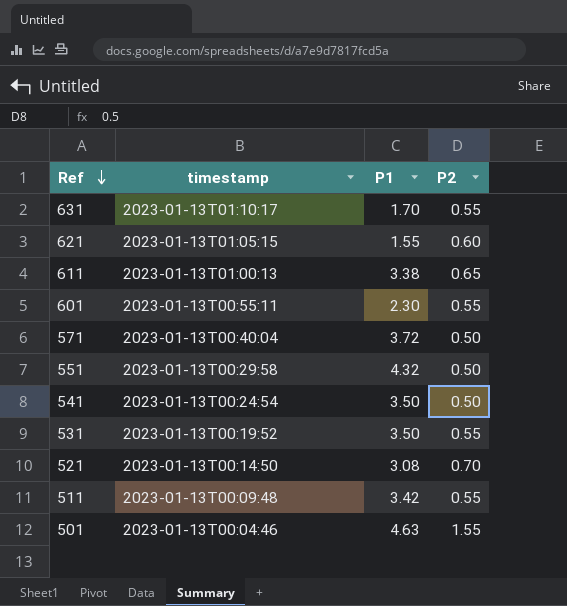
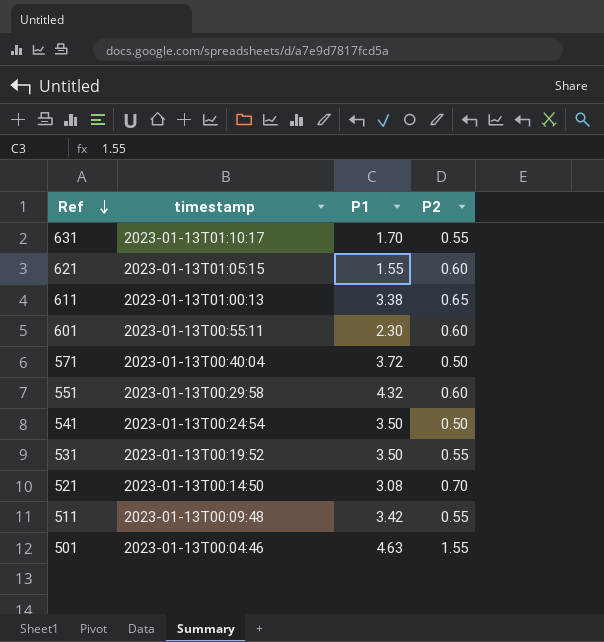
601 | P2: 0.55 -> 0.60
551 | P2: 0.50 -> 0.60

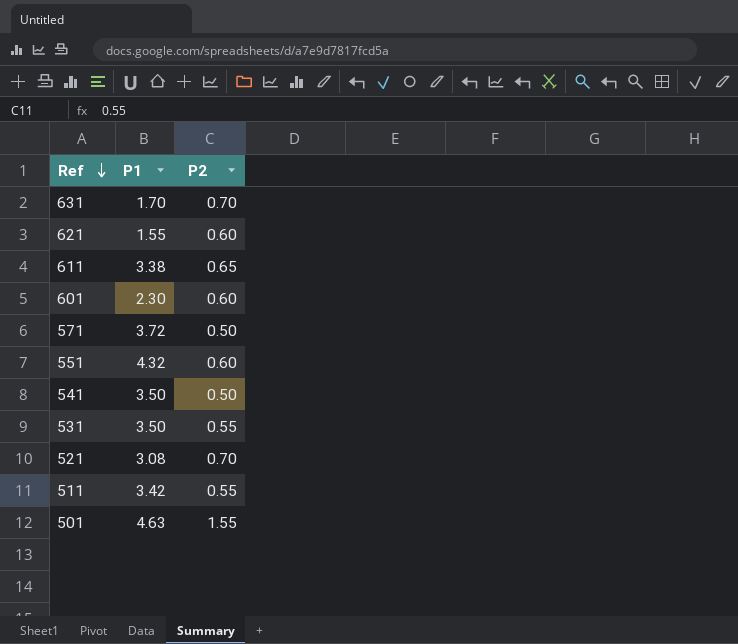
column timestamp | position: 2 -> none
631 | P2: 0.55 -> 0.70

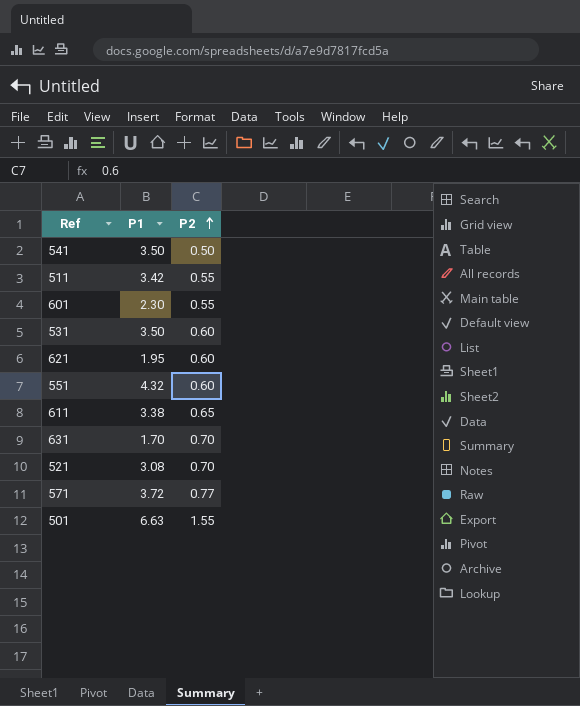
row order: Ref descending -> P2 ascending
601 | P2: 0.60 -> 0.55
531 | P2: 0.55 -> 0.60
621 | P1: 1.55 -> 1.95
571 | P2: 0.50 -> 0.77
501 | P1: 4.63 -> 6.63

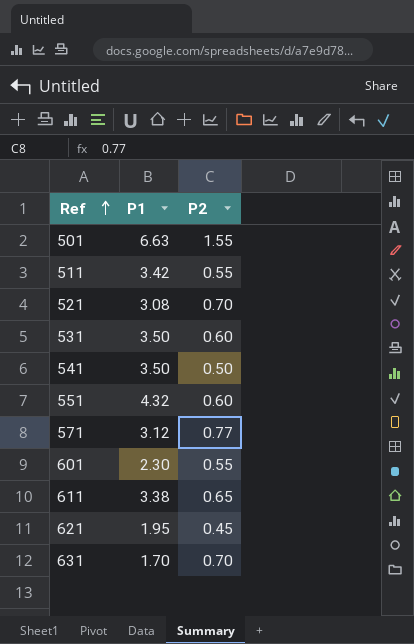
row order: P2 ascending -> Ref ascending
571 | P1: 3.72 -> 3.12
621 | P2: 0.60 -> 0.45

